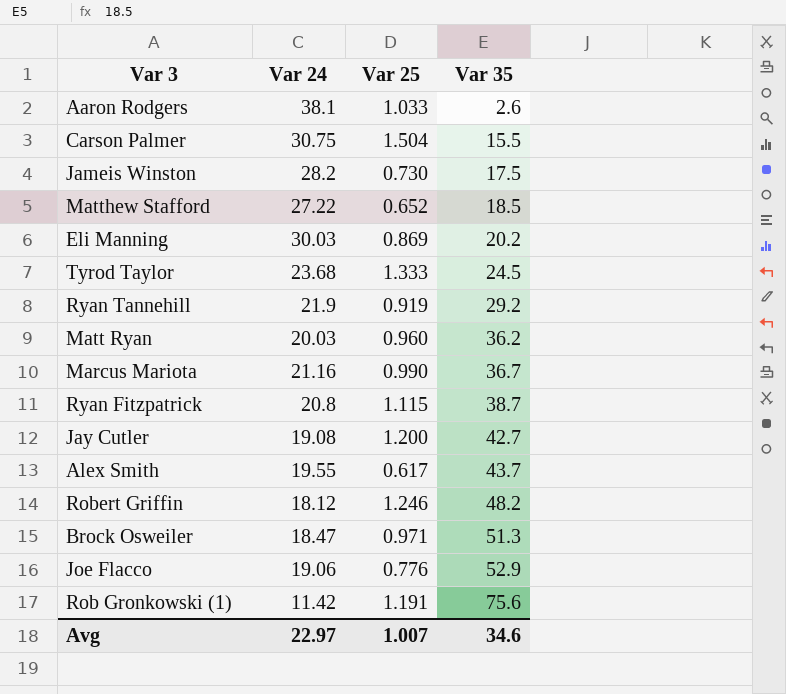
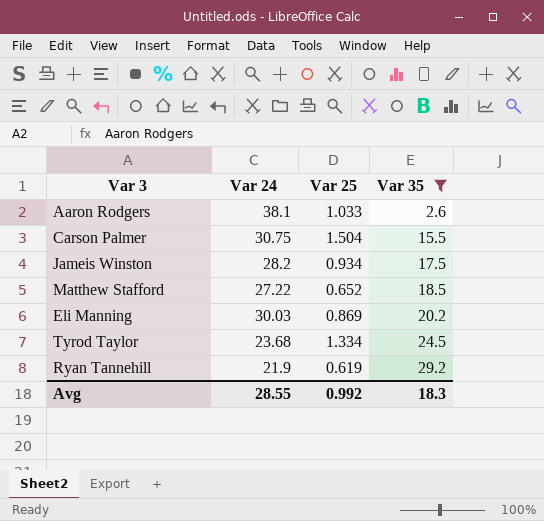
filter: none -> Var 35 <= 29.2
Jameis Winston | Var 25: 0.730 -> 0.934
Tyrod Taylor | Var 25: 1.333 -> 1.334
Ryan Tannehill | Var 25: 0.919 -> 0.619
Avg | Var 24: 22.97 -> 28.55
Avg | Var 25: 1.007 -> 0.992
Avg | Var 35: 34.6 -> 18.3

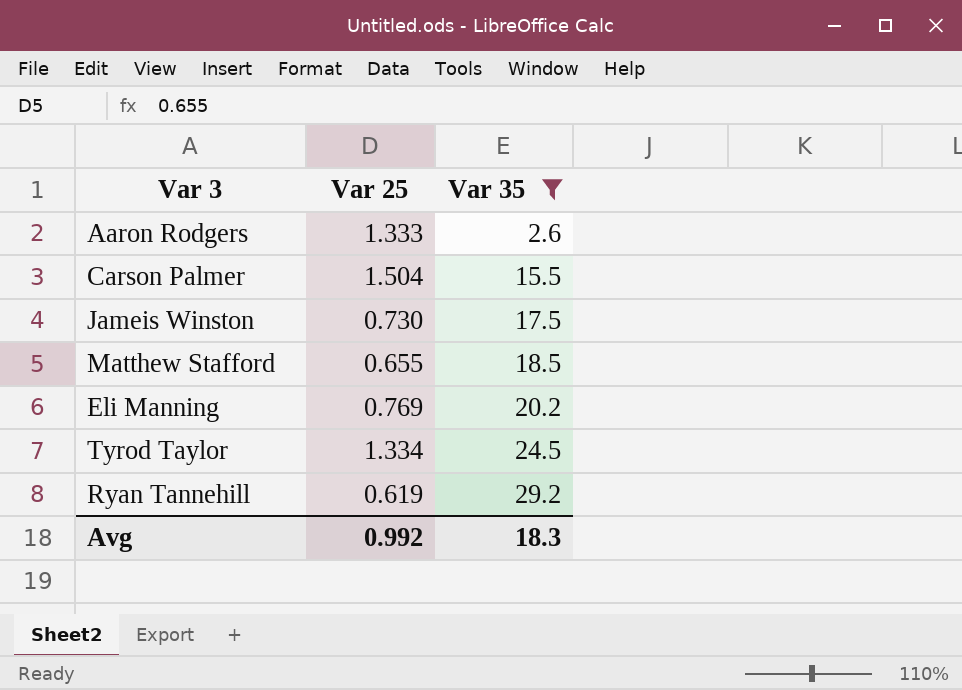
column Var 24 | position: 2 -> none
Aaron Rodgers | Var 25: 1.033 -> 1.333
Jameis Winston | Var 25: 0.934 -> 0.730
Matthew Stafford | Var 25: 0.652 -> 0.655
Eli Manning | Var 25: 0.869 -> 0.769

